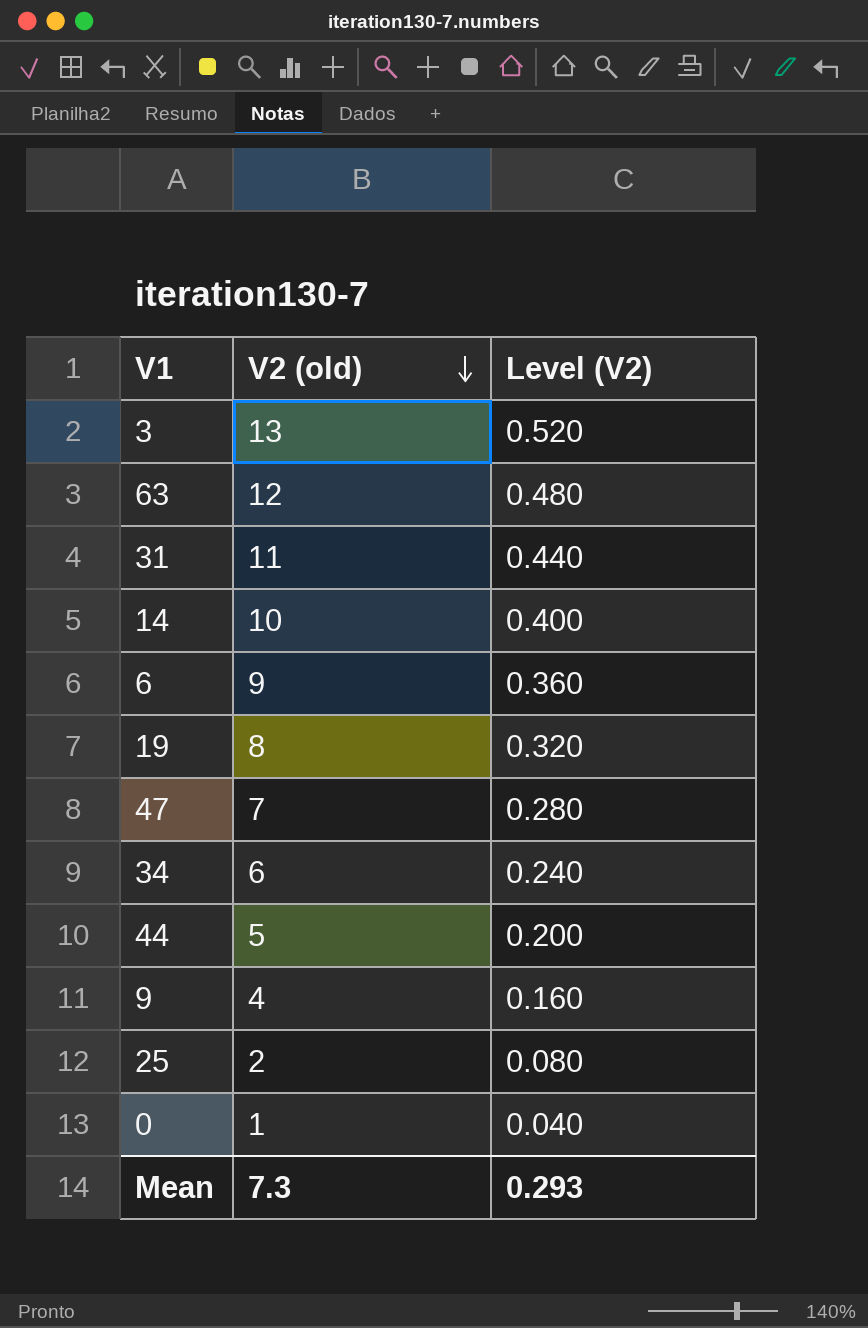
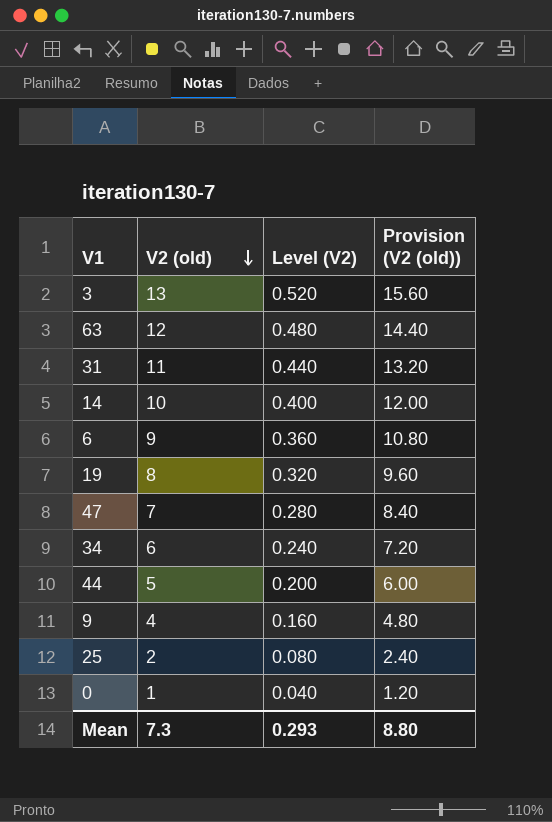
column Provision (V2 (old)) | formula: none -> [V2 (old)] * 1.2

